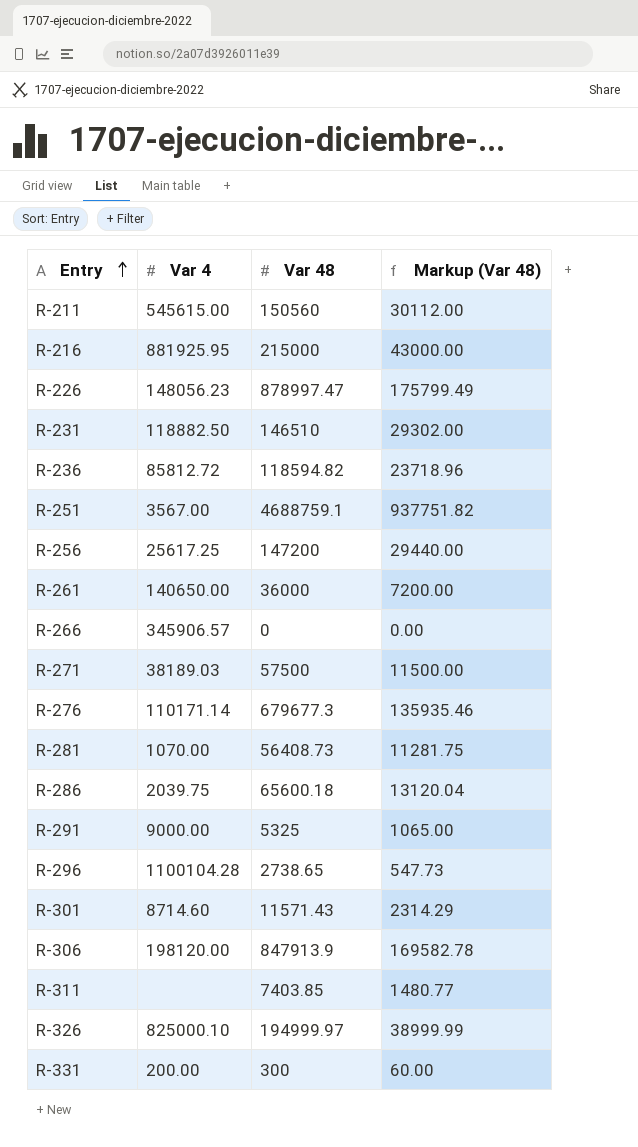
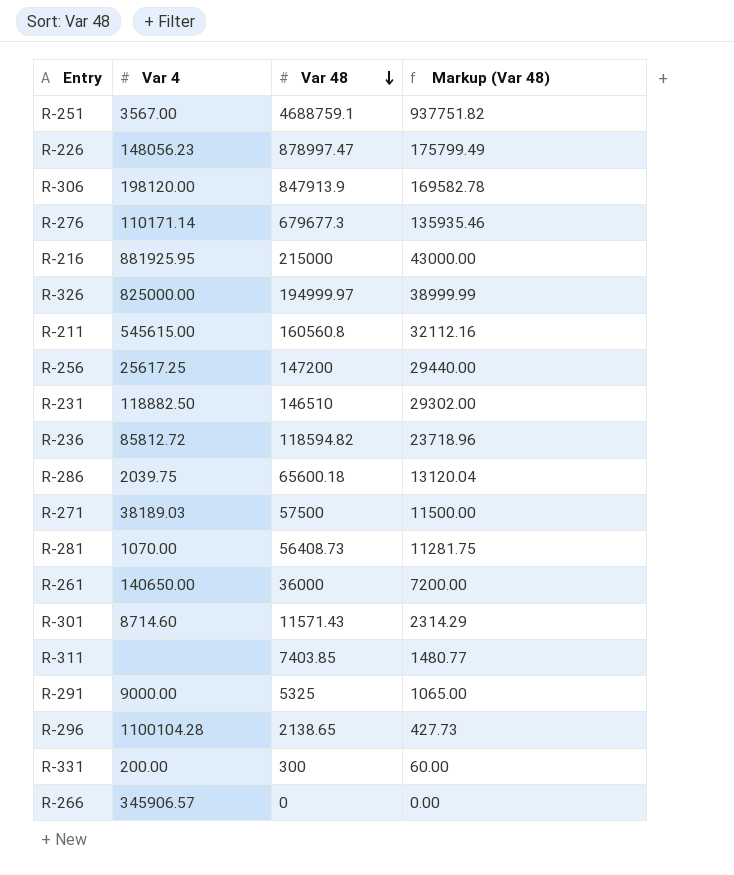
row order: Entry ascending -> Var 48 descending
R-326 | Var 4: 825000.10 -> 825000.00
R-211 | Var 48: 150560 -> 160560.8
R-211 | Markup (Var 48): 30112.00 -> 32112.16
R-296 | Var 48: 2738.65 -> 2138.65
R-296 | Markup (Var 48): 547.73 -> 427.73

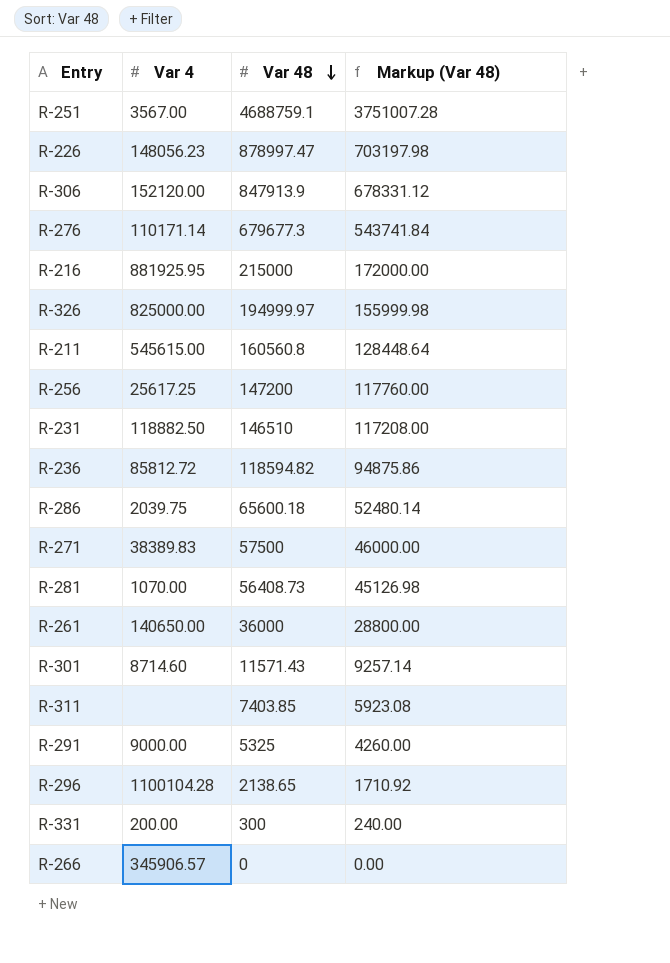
column Markup (Var 48) | formula: [Var 48] * 0.2 -> [Var 48] * 0.8
R-306 | Var 4: 198120.00 -> 152120.00
R-271 | Var 4: 38189.03 -> 38389.83

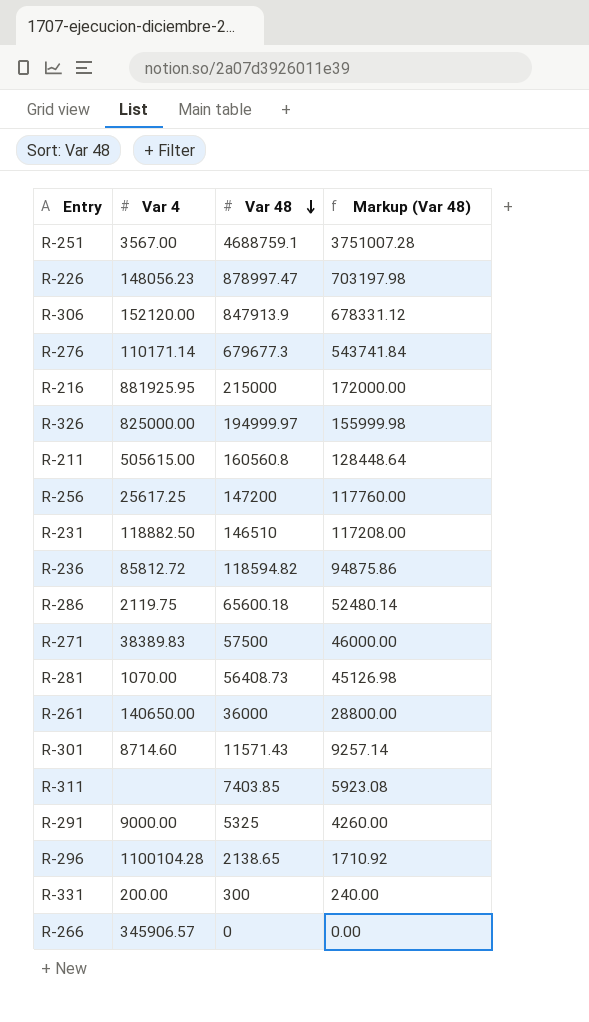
R-211 | Var 4: 545615.00 -> 505615.00
R-286 | Var 4: 2039.75 -> 2119.75

